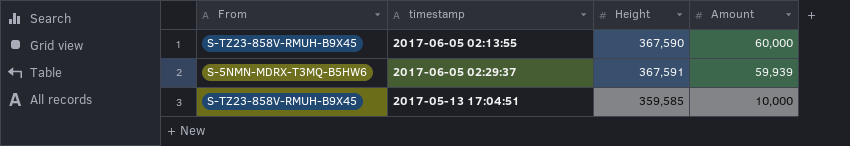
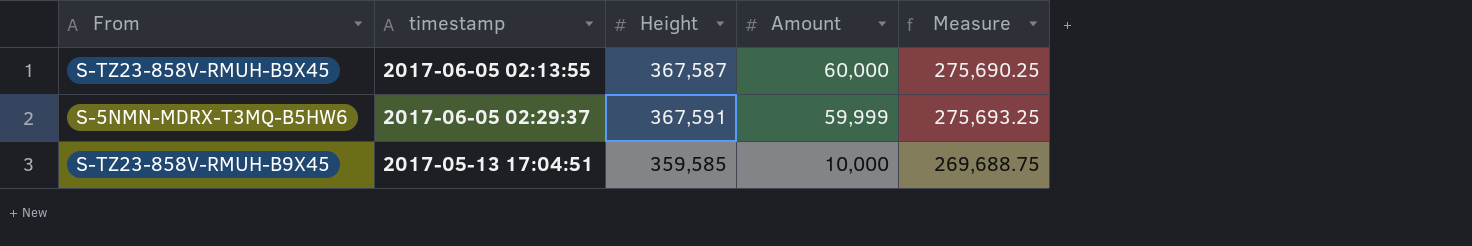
column Measure | formula: none -> [Height] * 0.75
2017-06-05 02:13:55 | Height: 367,590 -> 367,587
2017-06-05 02:29:37 | Amount: 59,939 -> 59,999

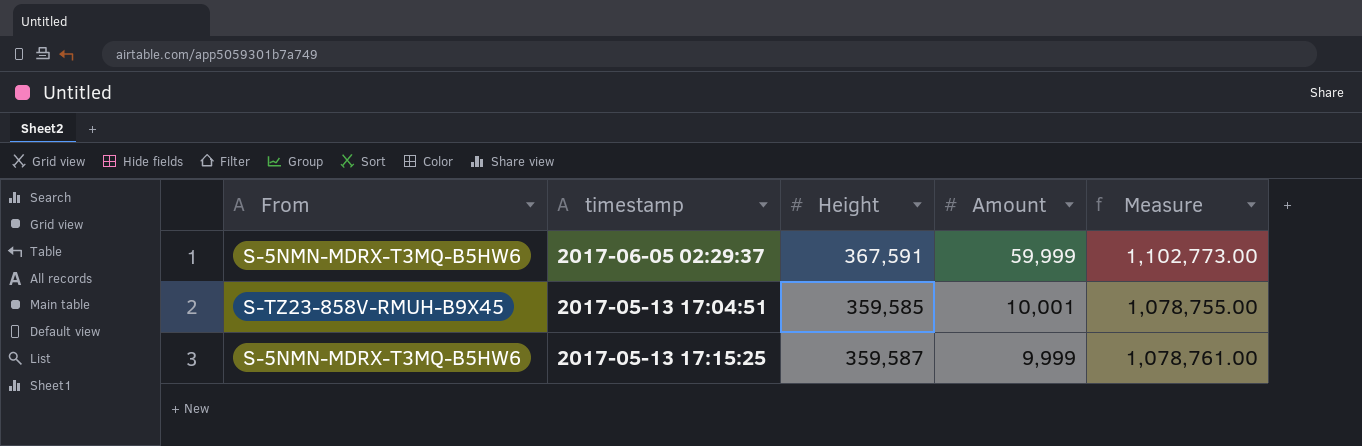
column Measure | formula: [Height] * 0.75 -> [Height] * 3
row 2017-06-05 02:13:55: S-TZ23-858V-RMUH-B9X45 | 367,587 | 60,000 | 275,690.25 -> none
2017-05-13 17:04:51 | Amount: 10,000 -> 10,001
row 2017-05-13 17:15:25: none -> S-5NMN-MDRX-T3MQ-B5HW6 | 359,587 | 9,999 | 1,078,761.00

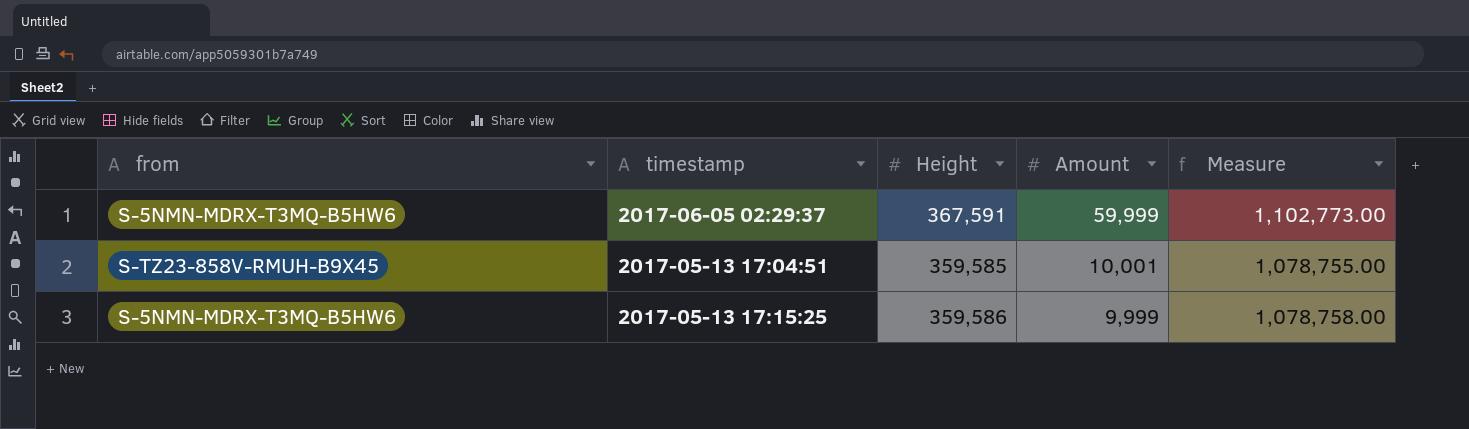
column name: From -> from
2017-05-13 17:15:25 | Height: 359,587 -> 359,586
2017-05-13 17:15:25 | Measure: 1,078,761.00 -> 1,078,758.00

